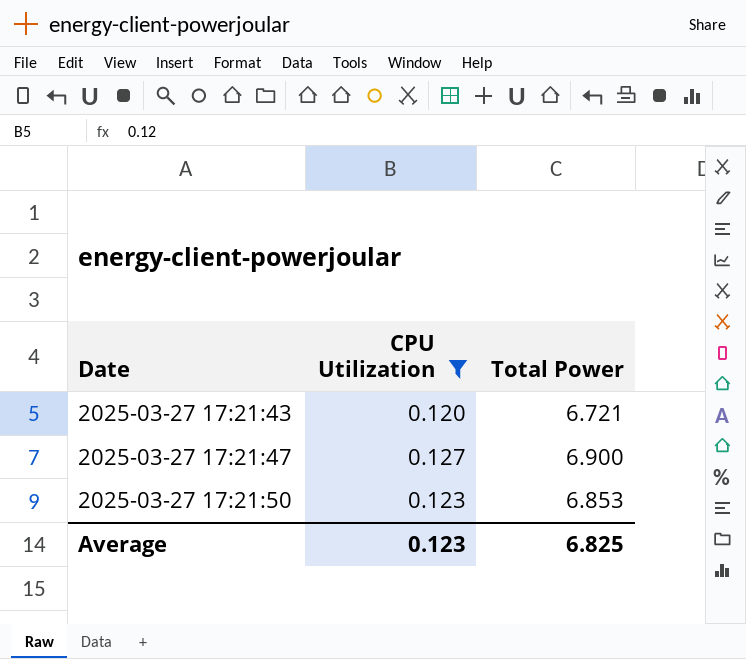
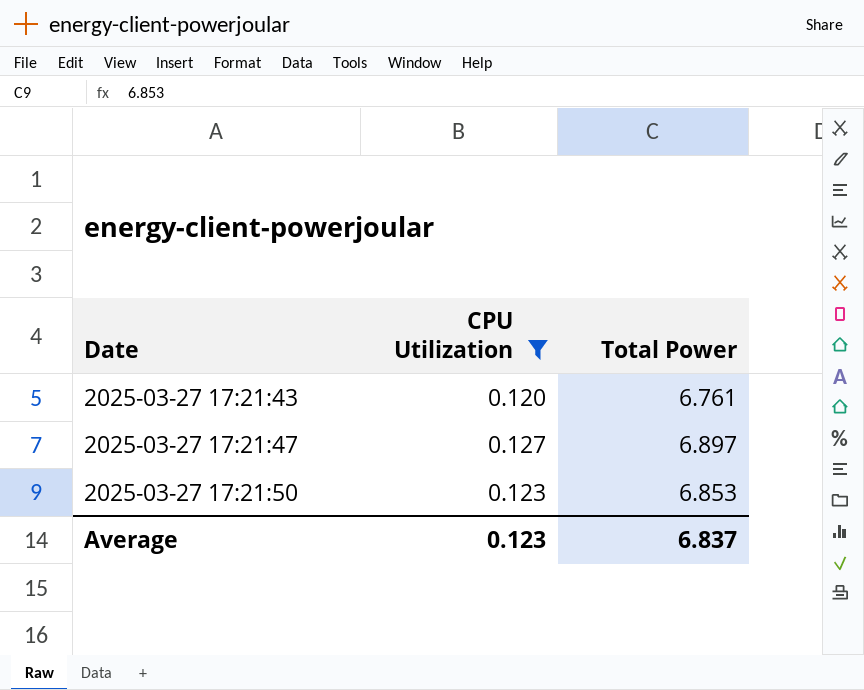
2025-03-27 17:21:43 | Total Power: 6.721 -> 6.761
2025-03-27 17:21:47 | Total Power: 6.900 -> 6.897
Average | Total Power: 6.825 -> 6.837

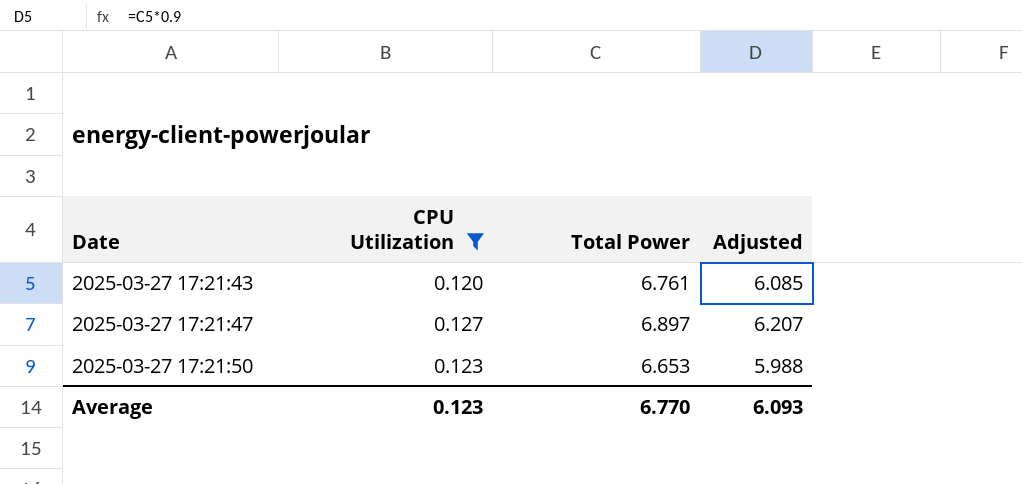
column Adjusted | formula: none -> [Total Power] * 0.9
2025-03-27 17:21:50 | Total Power: 6.853 -> 6.653
Average | Total Power: 6.837 -> 6.770

